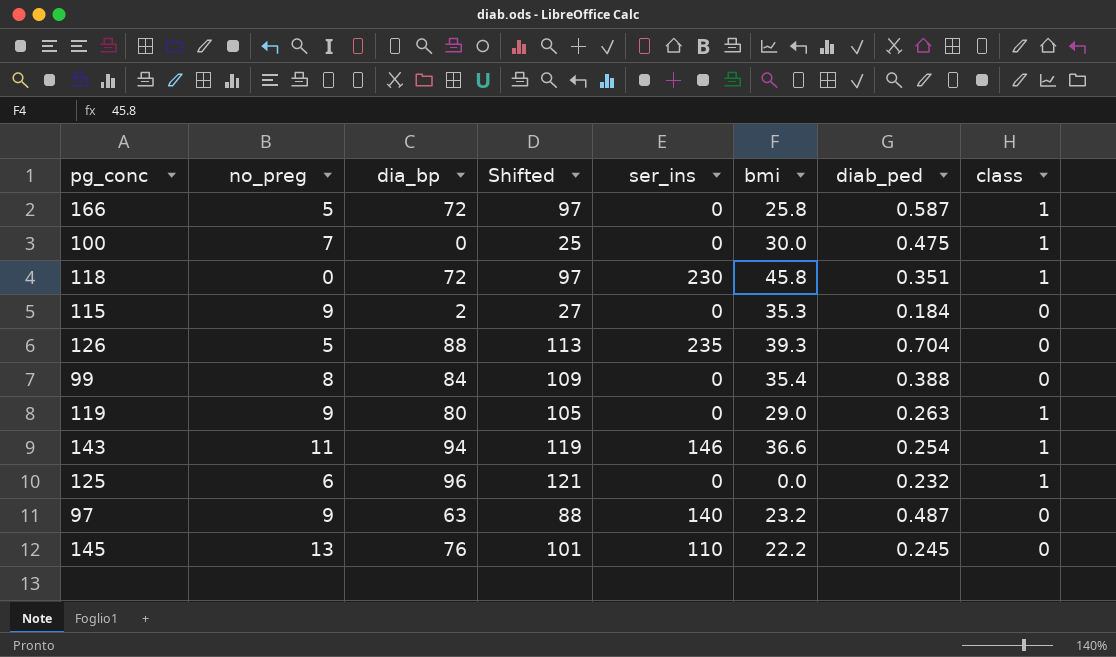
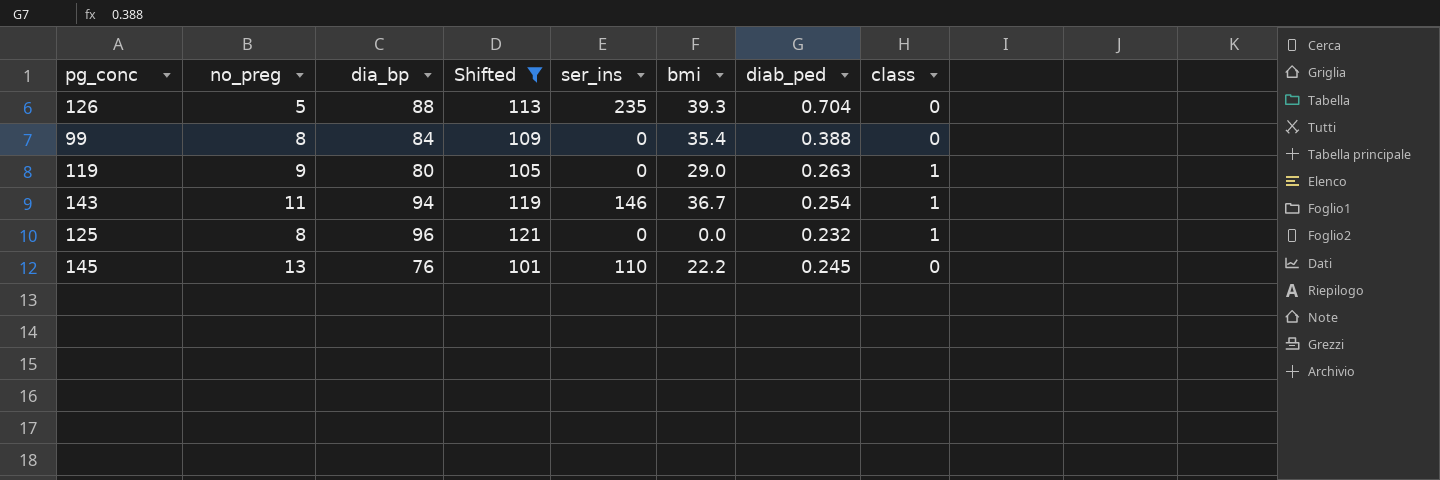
filter: none -> Shifted >= 101
143 | bmi: 36.6 -> 36.7
125 | no_preg: 6 -> 8

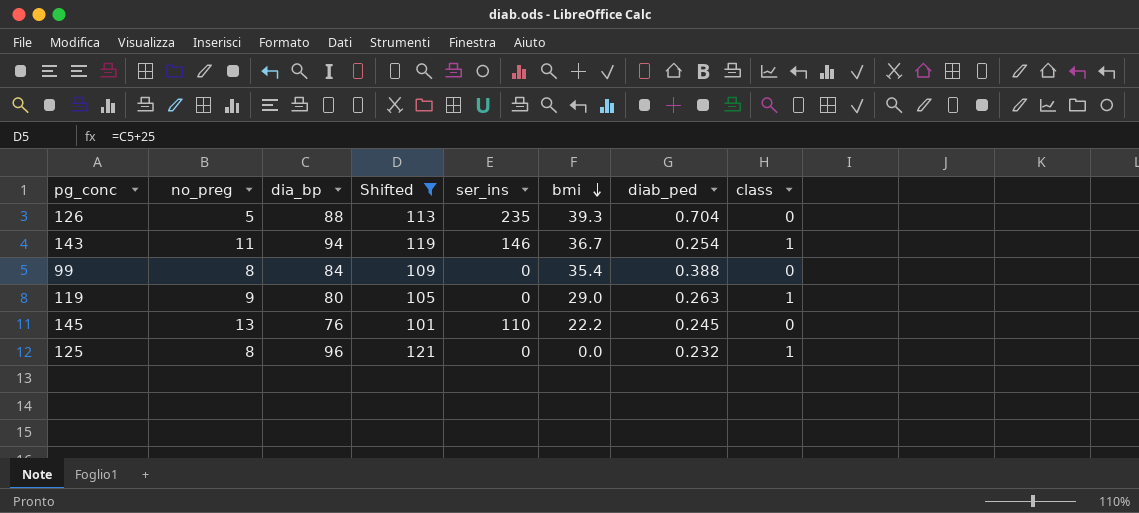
row order: none -> bmi descending

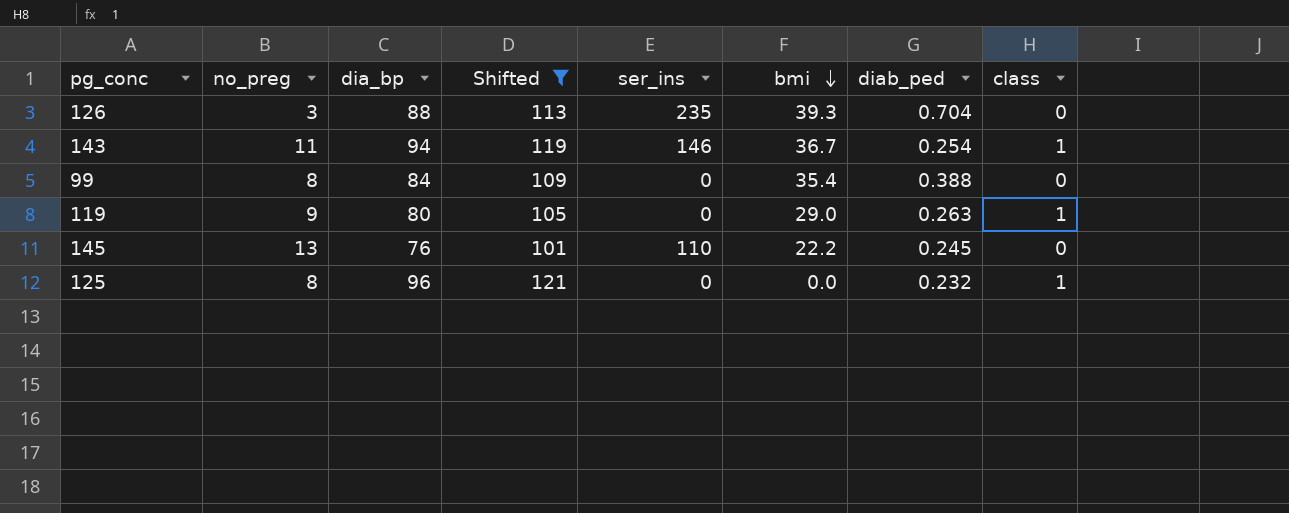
126 | no_preg: 5 -> 3

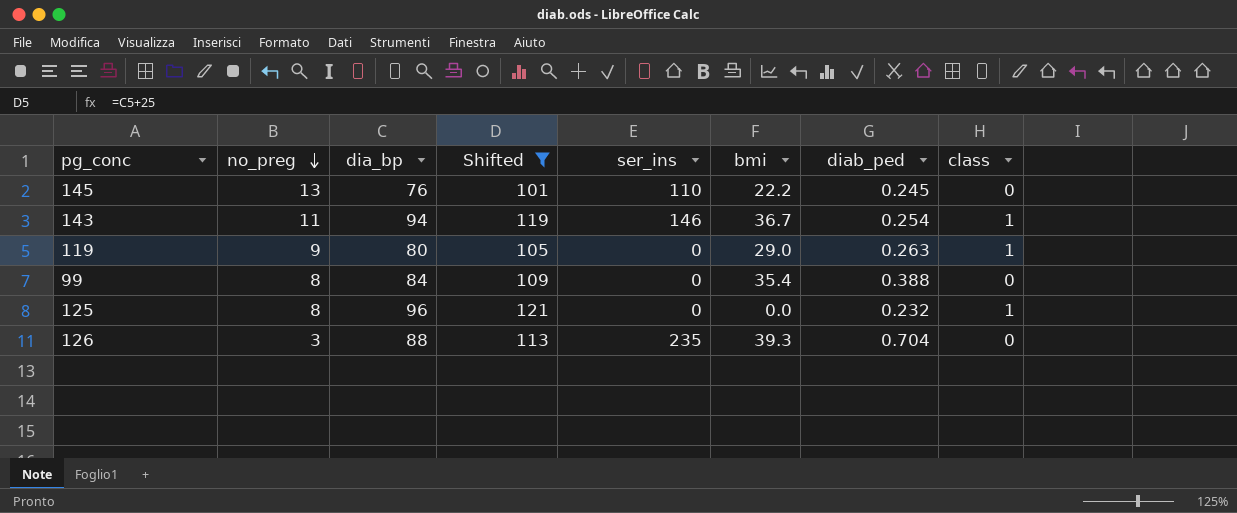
row order: bmi descending -> no_preg descending

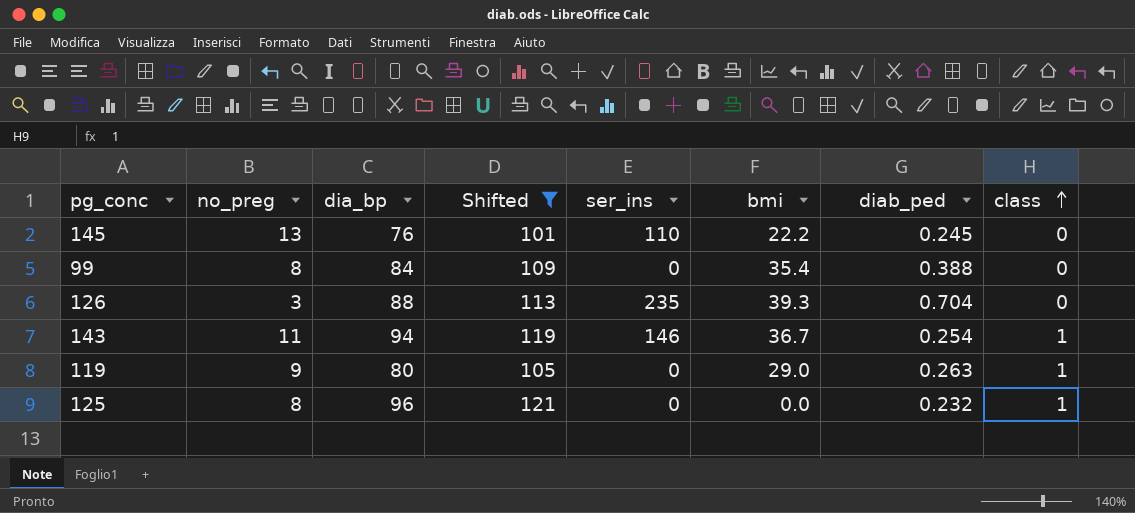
row order: no_preg descending -> class ascending

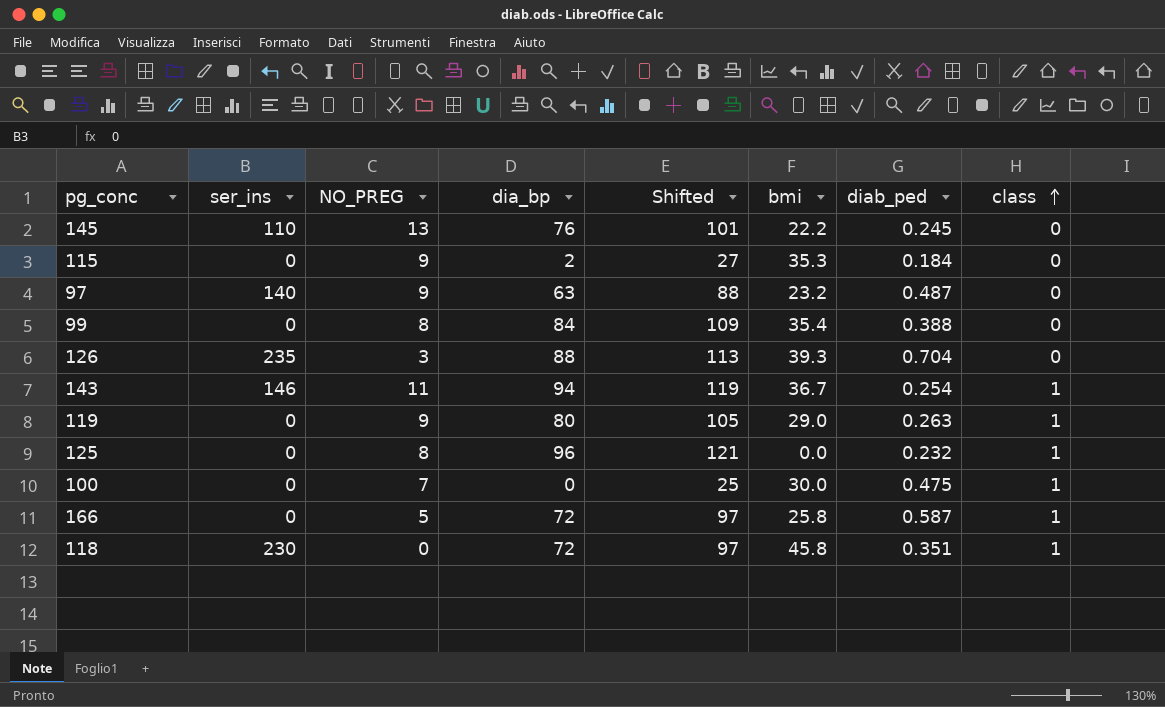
filter: Shifted >= 101 -> none
column ser_ins | position: 5 -> 2
column name: no_preg -> NO_PREG

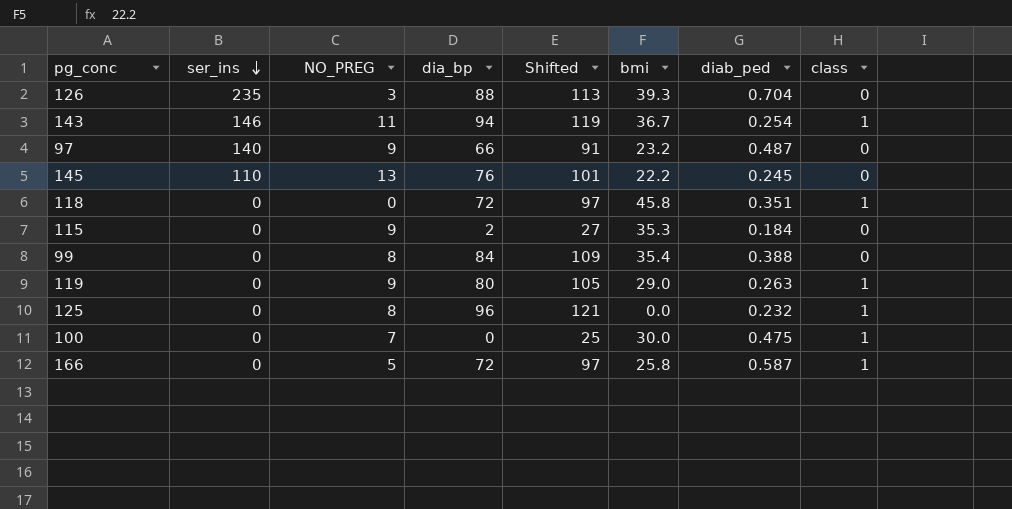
row order: class ascending -> ser_ins descending
97 | dia_bp: 63 -> 66
97 | Shifted: 88 -> 91
118 | ser_ins: 230 -> 0

